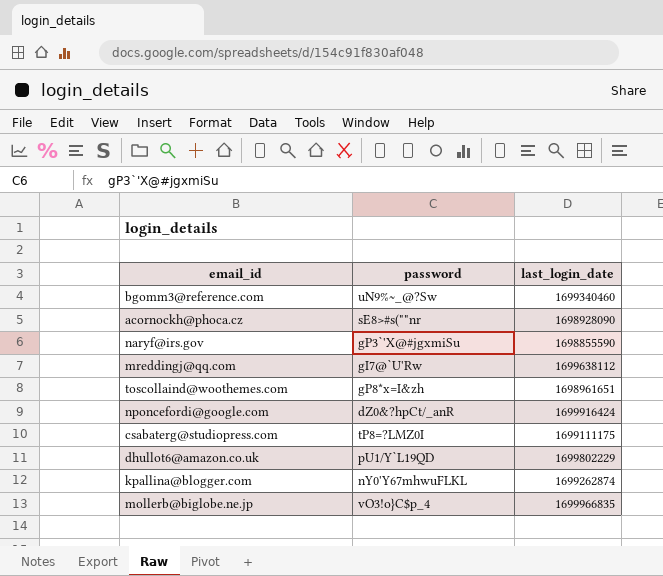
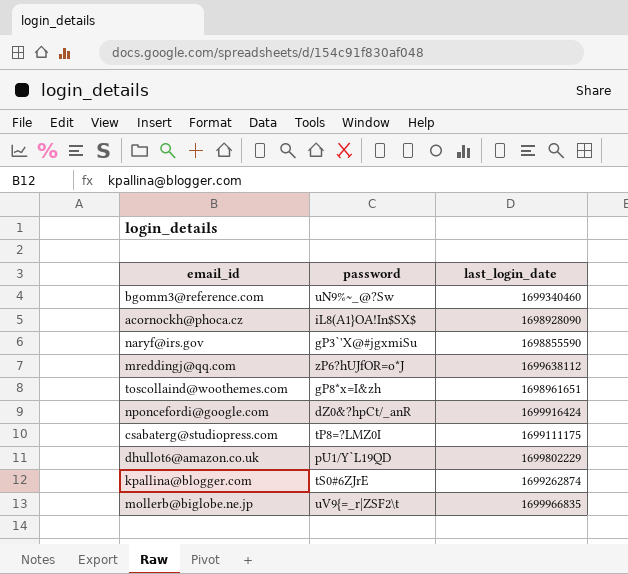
acornockh@phoca.cz | password: sE8>#s(""nr -> iL8(A1}OA!In$SX$
mreddingj@qq.com | password: gI7@`U'Rw -> zP6?hUJfOR=o*J
kpallina@blogger.com | password: nY0'Y67mhwuFLKL -> tS0#6ZJrE
mollerb@biglobe.ne.jp | password: vO3!o}C$p_4 -> uV9{=_r|ZSF2\t

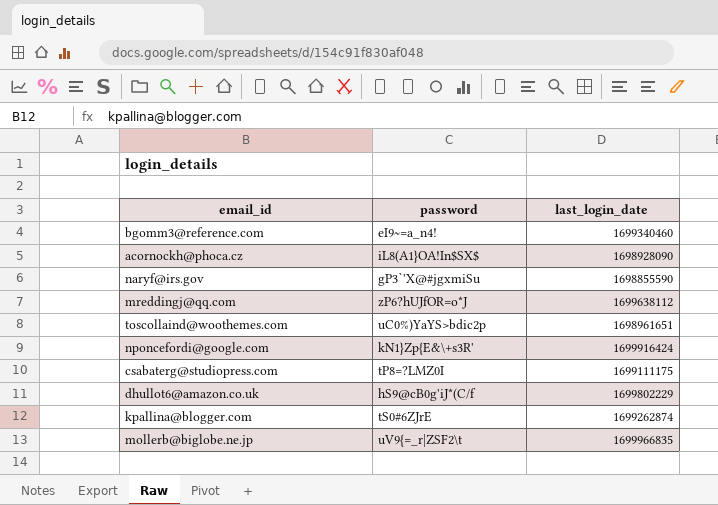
bgomm3@reference.com | password: uN9%~_@?Sw -> eI9~=a_n4!
toscollaind@woothemes.com | password: gP8*x=I&zh -> uC0%)YaYS>bdic2p
nponcefordi@google.com | password: dZ0&?hpCt/_anR -> kN1}Zp{E&\+s3R'
dhullot6@amazon.co.uk | password: pU1/Y`L19QD -> hS9@cB0g'iJ*(C/f

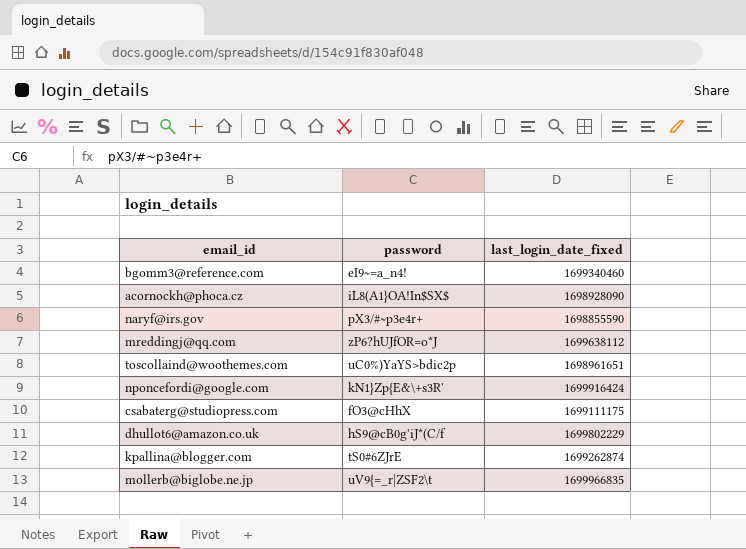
column name: last_login_date -> last_login_date_fixed
naryf@irs.gov | password: gP3`'X@#jgxmiSu -> pX3/#~p3e4r+
csabaterg@studiopress.com | password: tP8=?LMZ0I -> fO3@cHhX

